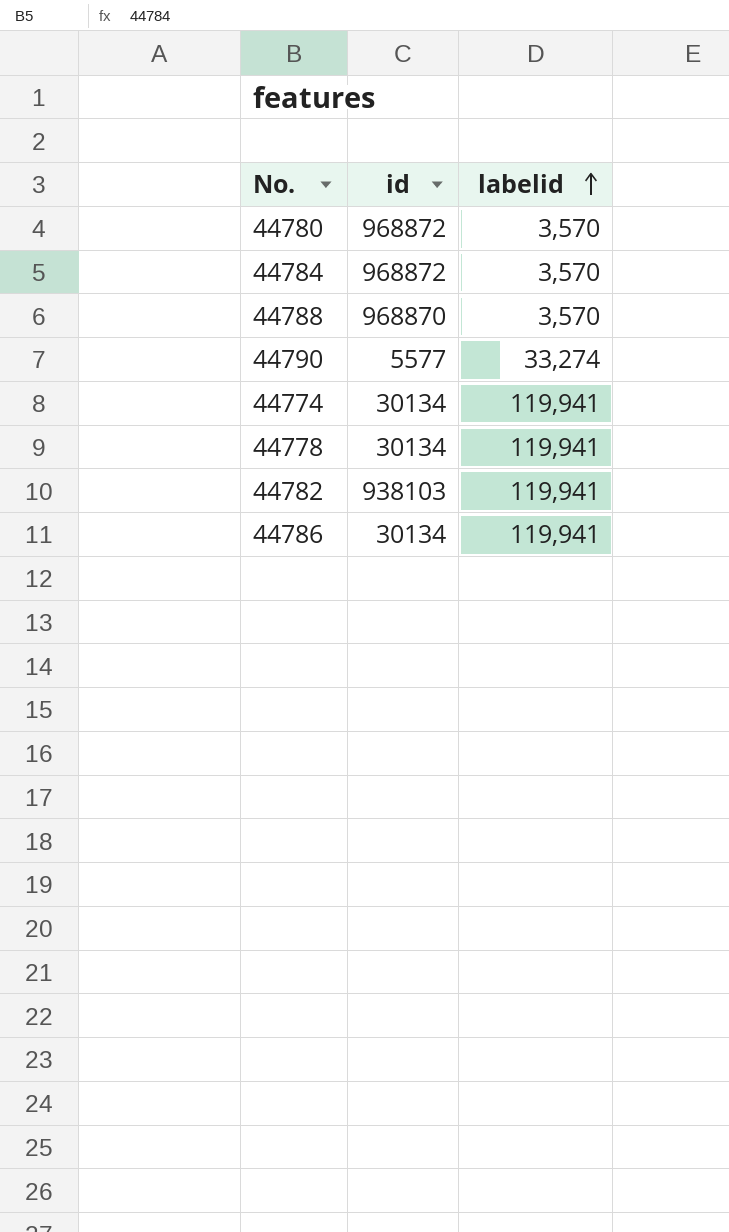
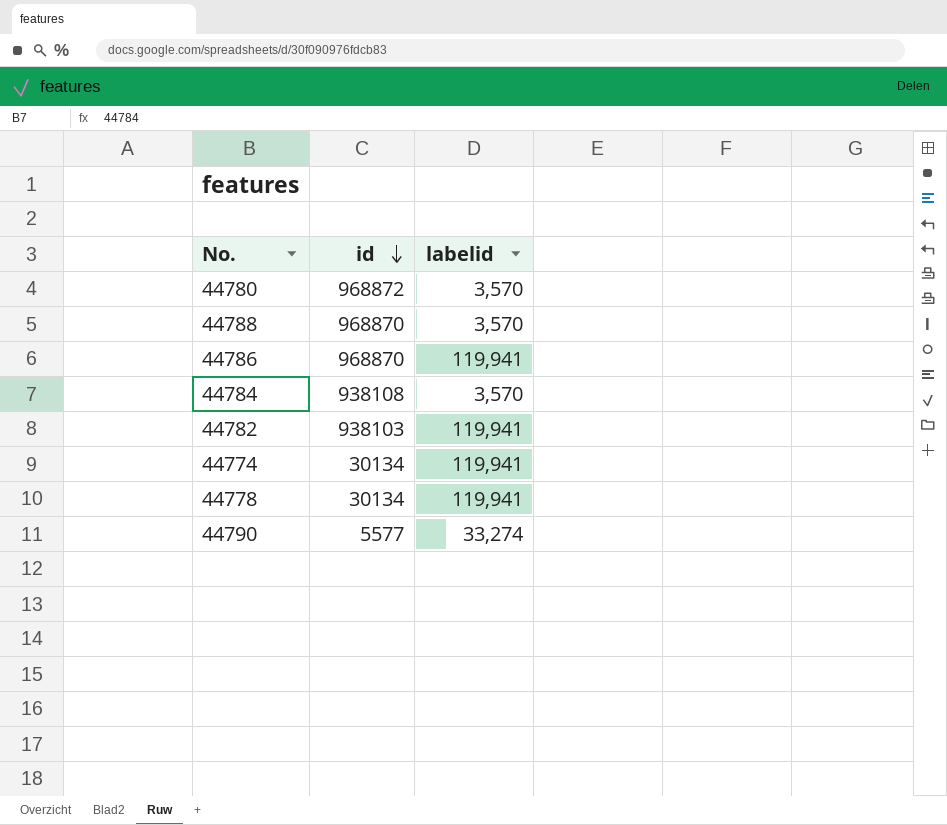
row order: labelid ascending -> id descending
44786 | id: 30134 -> 968870
44784 | id: 968872 -> 938108

